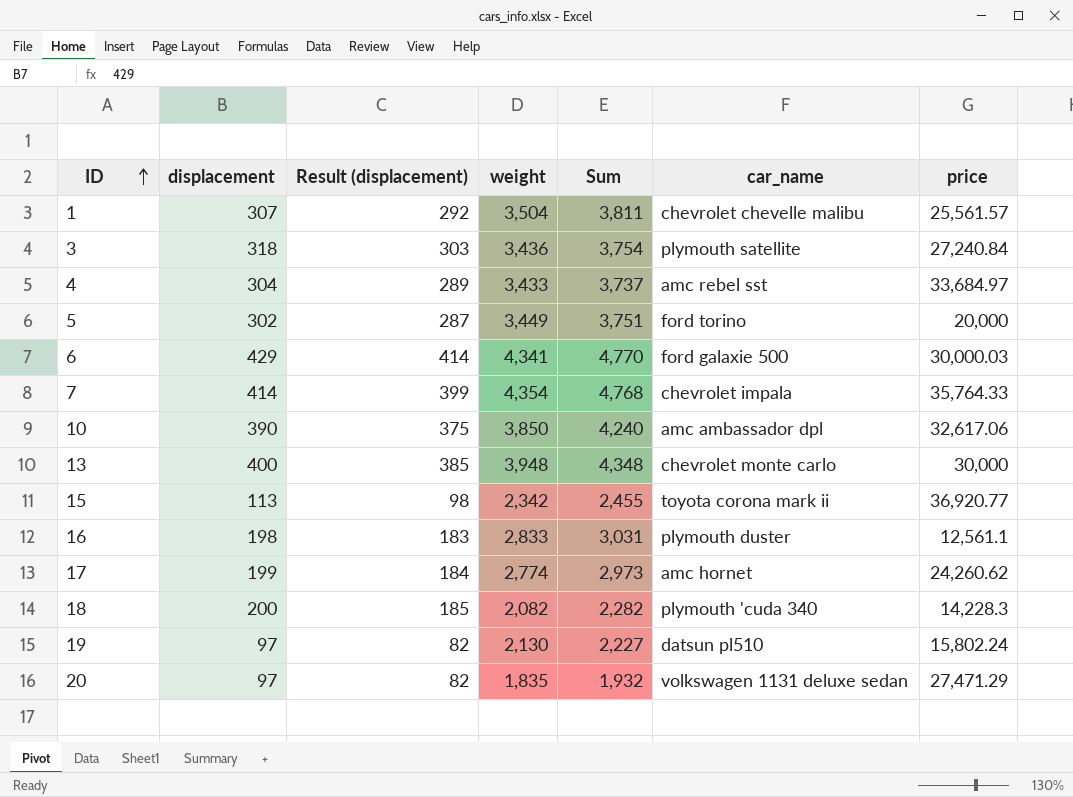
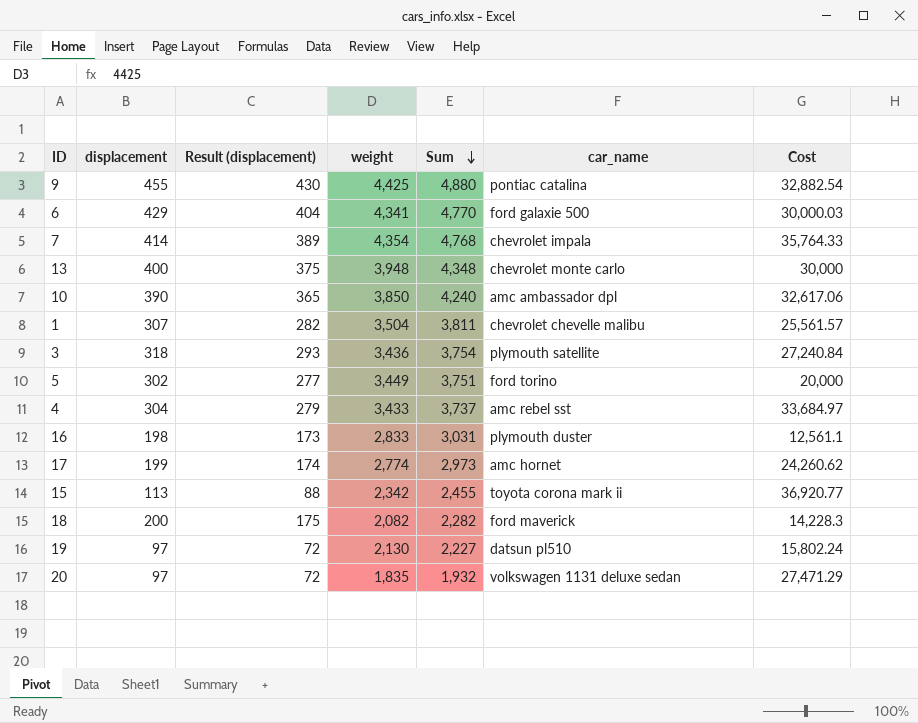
row order: ID ascending -> Sum descending
column Result (displacement) | formula: [displacement] - 15 -> [displacement] - 25
column name: price -> Cost
row 9: none -> 455 | 430 | 4,425 | 4,880 | pontiac catalina | 32,882.54
18 | car_name: plymouth 'cuda 340 -> ford maverick

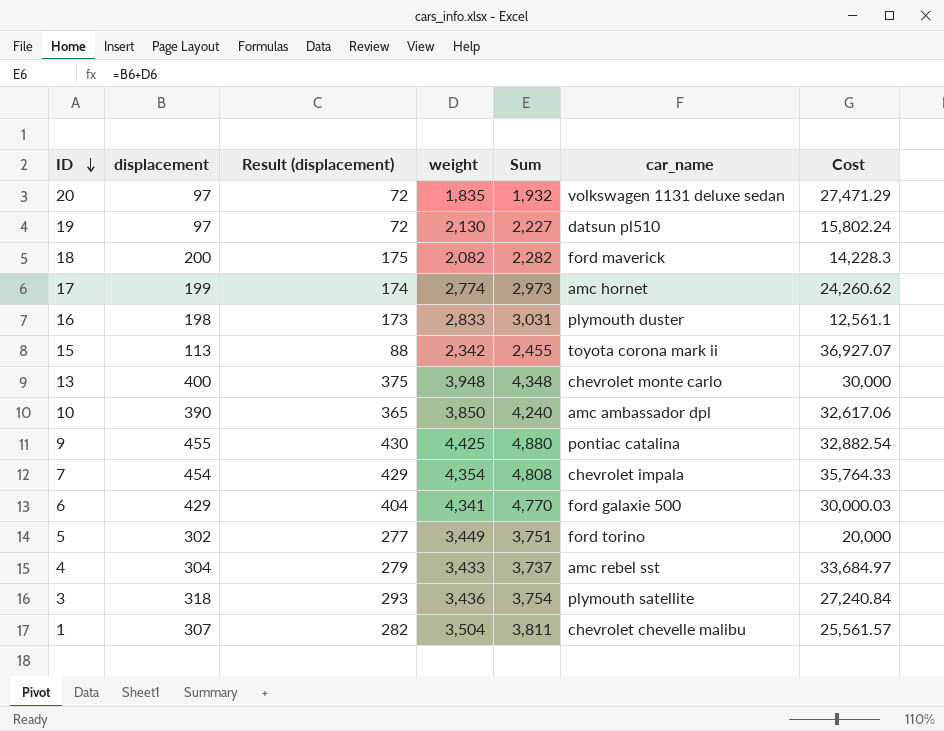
row order: Sum descending -> ID descending
15 | Cost: 36,920.77 -> 36,927.07
7 | displacement: 414 -> 454
7 | Result (displacement): 389 -> 429
7 | Sum: 4,768 -> 4,808

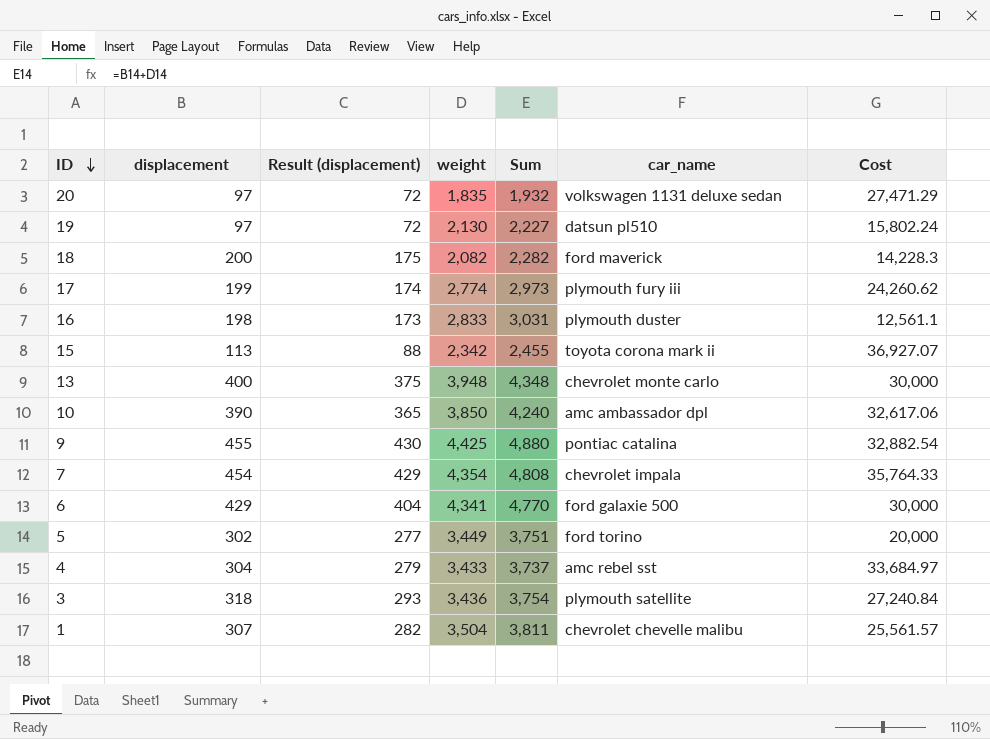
17 | car_name: amc hornet -> plymouth fury iii
6 | Cost: 30,000.03 -> 30,000

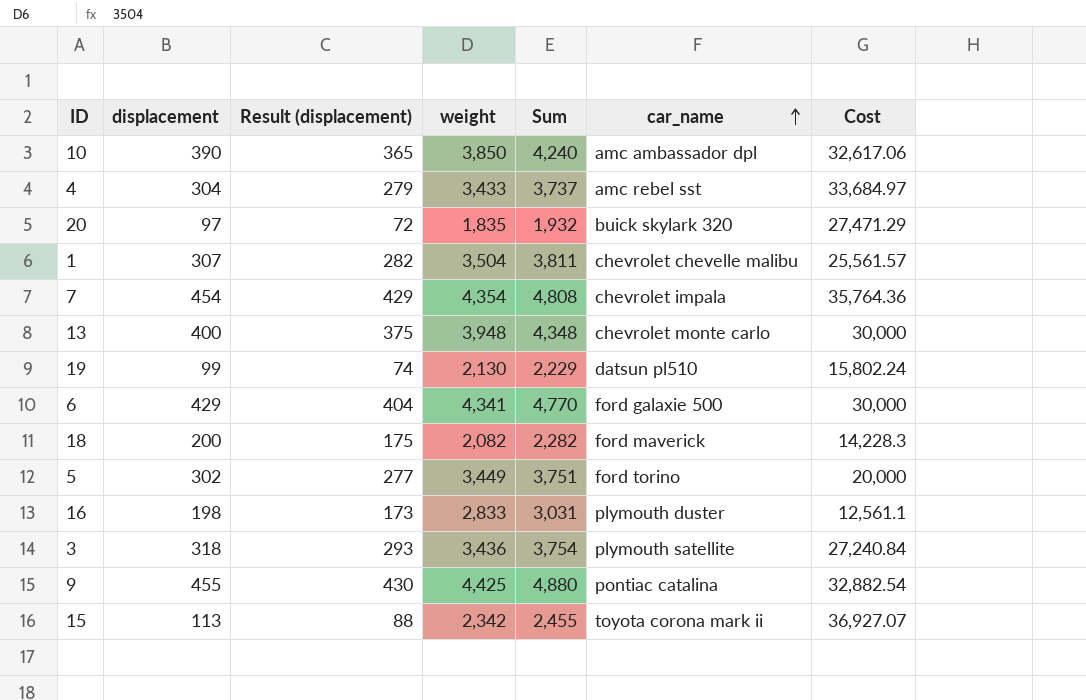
row order: ID descending -> car_name ascending
row 17: 199 | 174 | 2,774 | 2,973 | plymouth fury iii | 24,260.62 -> none
20 | car_name: volkswagen 1131 deluxe sedan -> buick skylark 320
7 | Cost: 35,764.33 -> 35,764.36
19 | displacement: 97 -> 99
19 | Result (displacement): 72 -> 74
19 | Sum: 2,227 -> 2,229

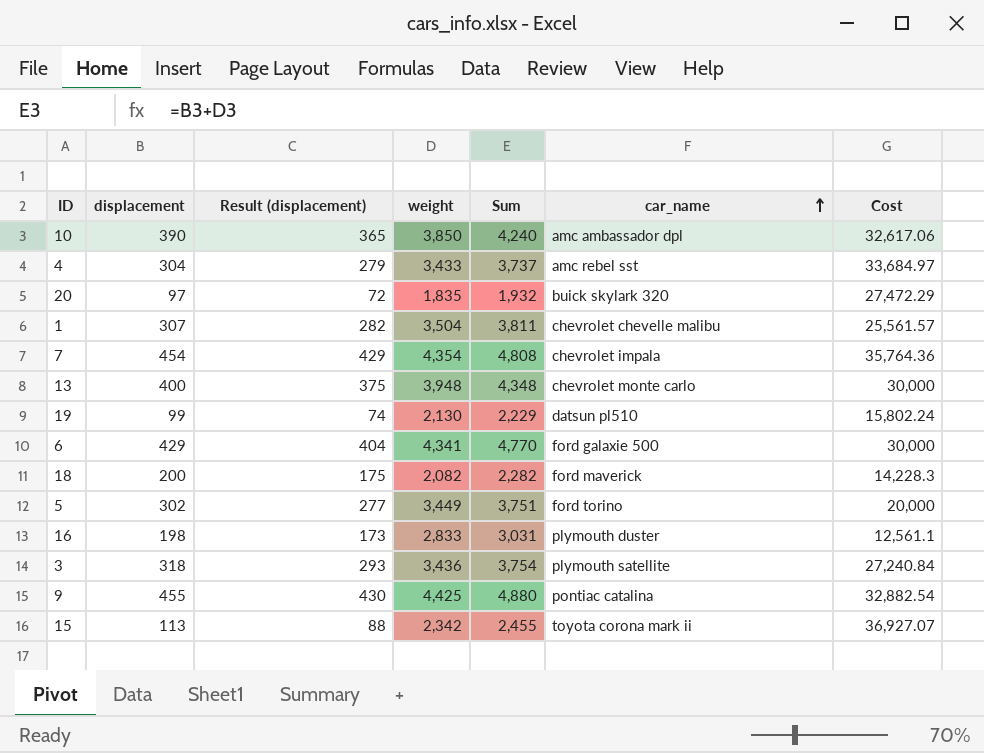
20 | Cost: 27,471.29 -> 27,472.29

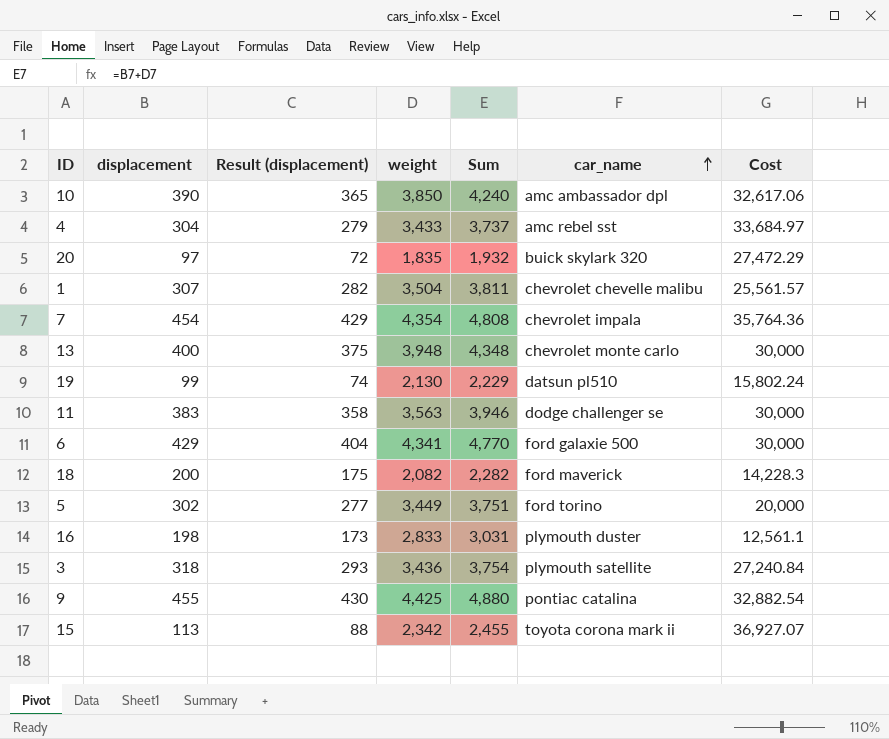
row 11: none -> 383 | 358 | 3,563 | 3,946 | dodge challenger se | 30,000

